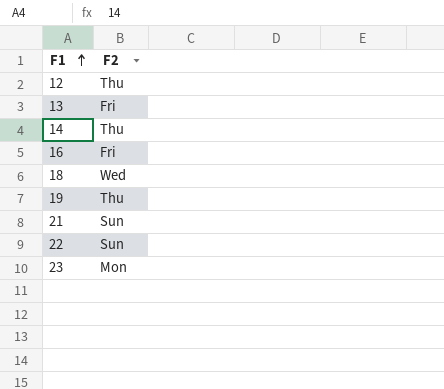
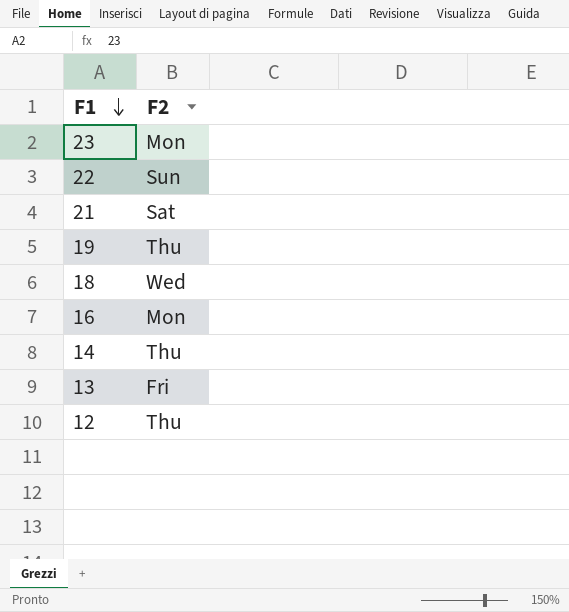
row order: F1 ascending -> F1 descending
21 | F2: Sun -> Sat
16 | F2: Fri -> Mon

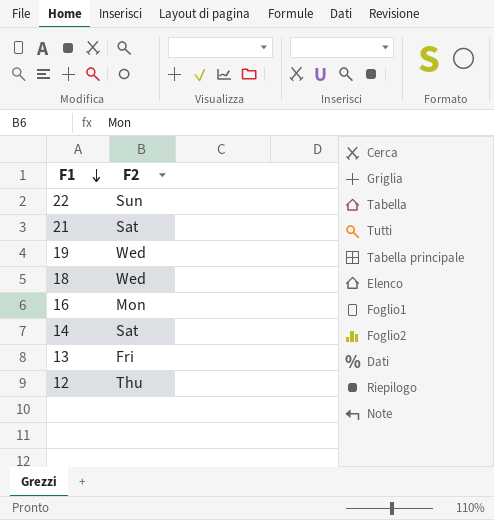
row 23: Mon -> none
19 | F2: Thu -> Wed
14 | F2: Thu -> Sat

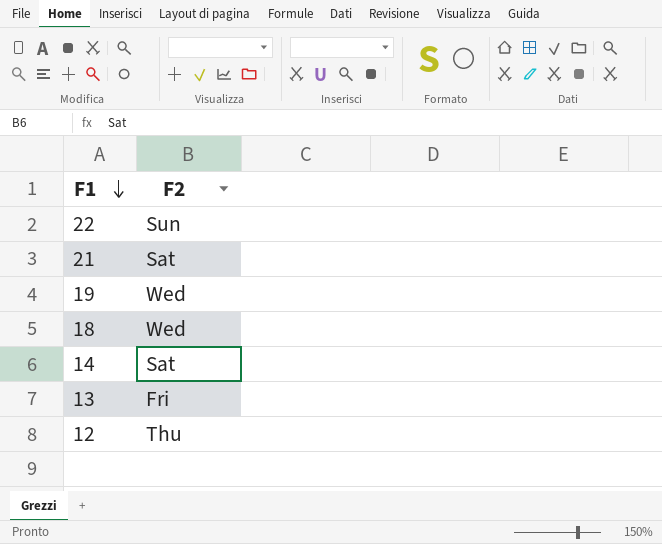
row 16: Mon -> none

